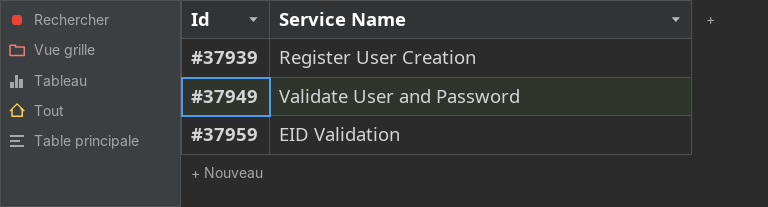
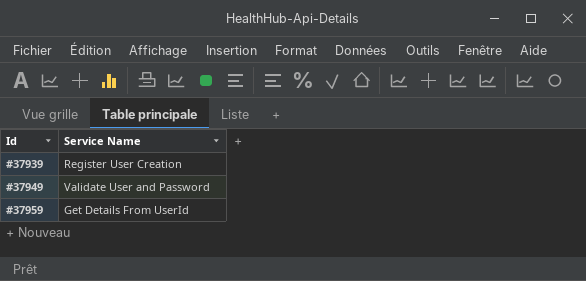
#37959 | Service Name: EID Validation -> Get Details From UserId

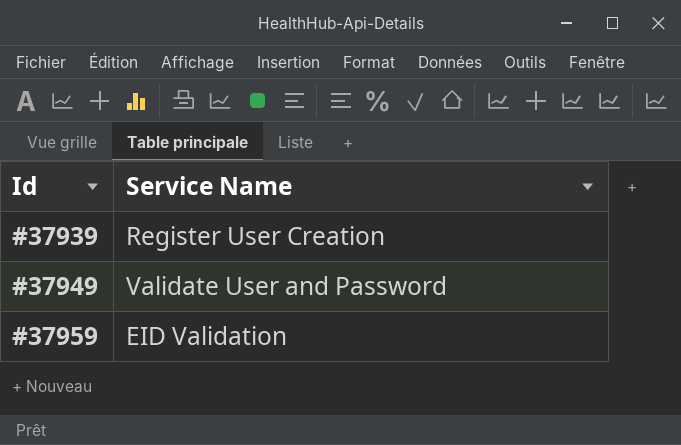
#37959 | Service Name: Get Details From UserId -> EID Validation

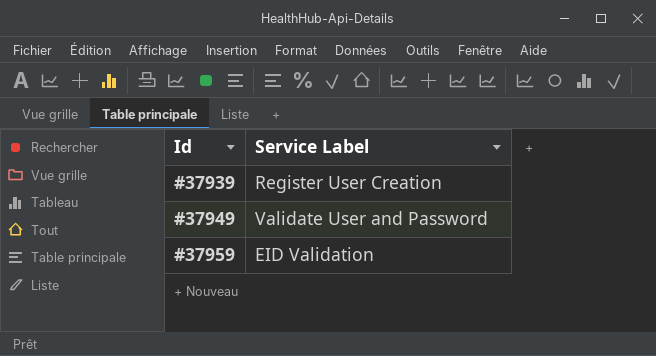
column name: Service Name -> Service Label

